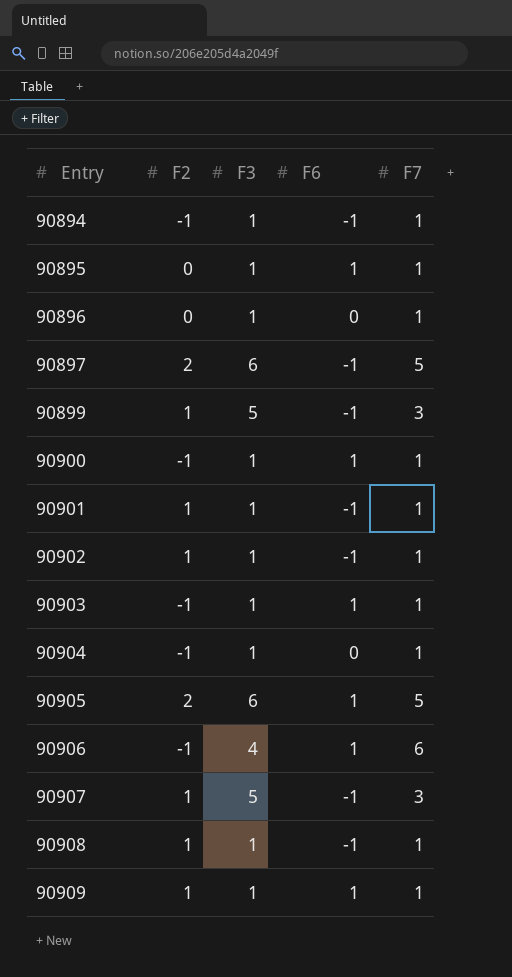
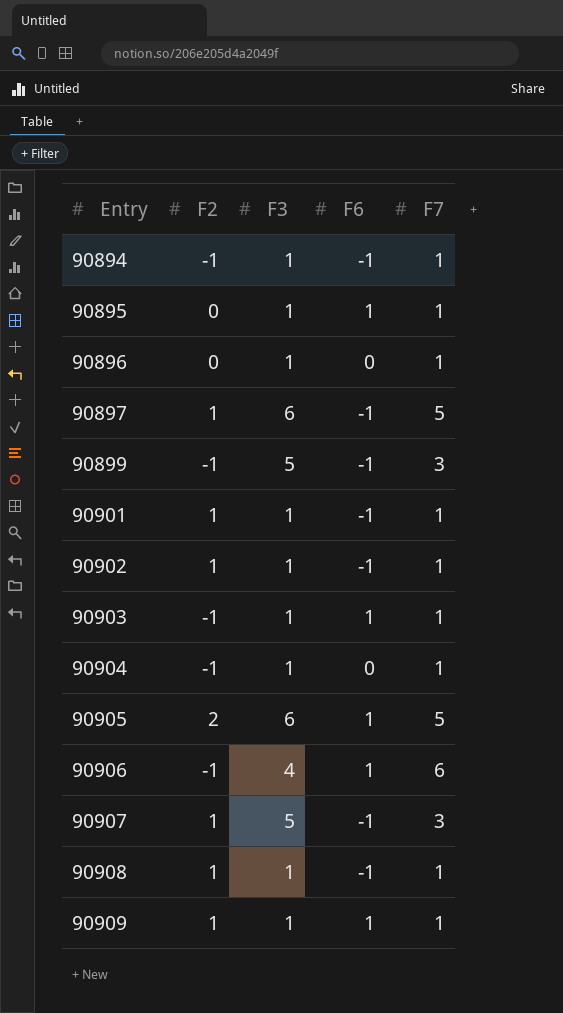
row 90900: -1 | 1 | 1 | 1 -> none
90897 | F2: 2 -> 1
90899 | F2: 1 -> -1

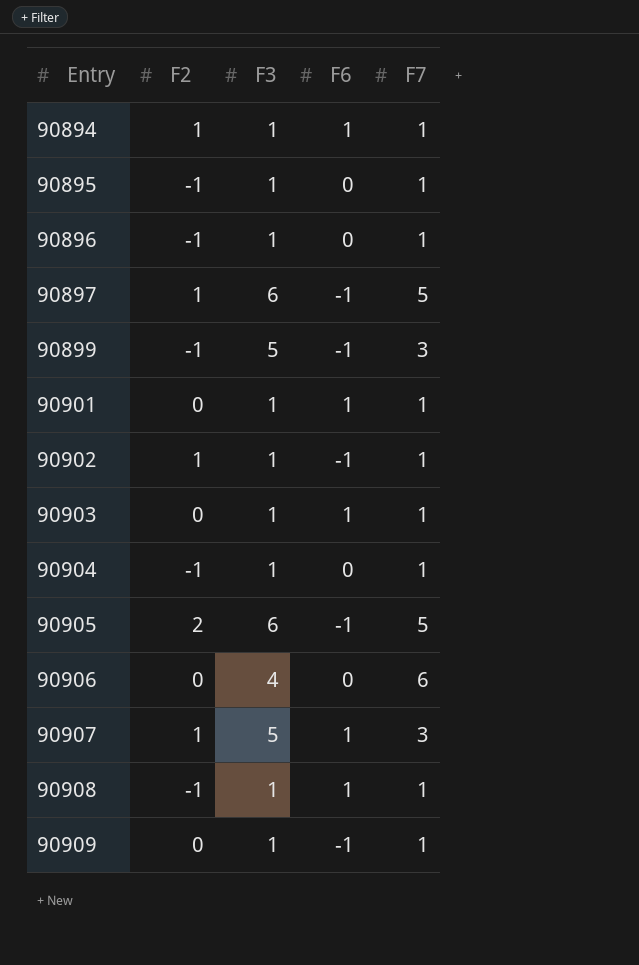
90894 | F2: -1 -> 1
90894 | F6: -1 -> 1
90895 | F2: 0 -> -1
90895 | F6: 1 -> 0
90896 | F2: 0 -> -1
90901 | F2: 1 -> 0
90901 | F6: -1 -> 1
90903 | F2: -1 -> 0
90905 | F6: 1 -> -1
90906 | F2: -1 -> 0
90906 | F6: 1 -> 0
90907 | F6: -1 -> 1
90908 | F2: 1 -> -1
90908 | F6: -1 -> 1
90909 | F2: 1 -> 0
90909 | F6: 1 -> -1

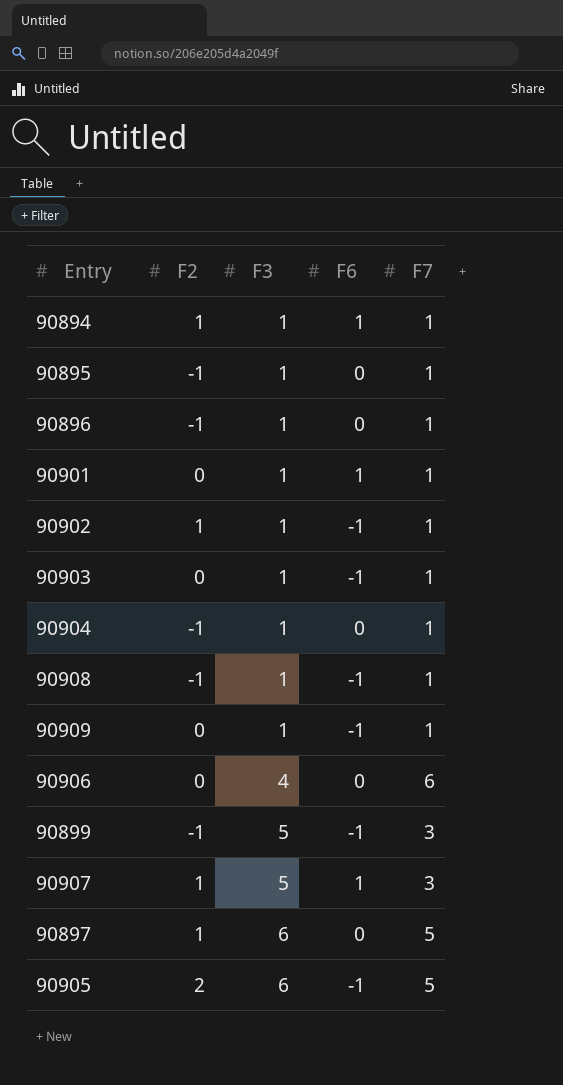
row order: Entry ascending -> F3 ascending
90903 | F6: 1 -> -1
90908 | F6: 1 -> -1
90897 | F6: -1 -> 0

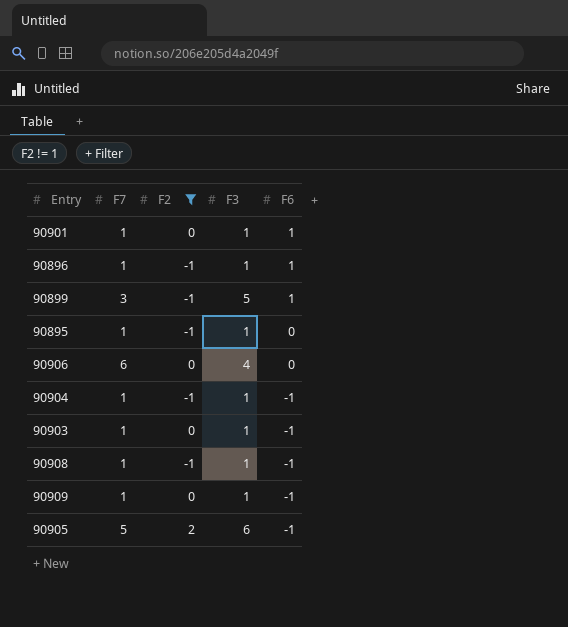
filter: none -> F2 != 1
row order: F3 ascending -> F6 descending
column F7 | position: 5 -> 2
90896 | F6: 0 -> 1
90899 | F6: -1 -> 1
90904 | F6: 0 -> -1

